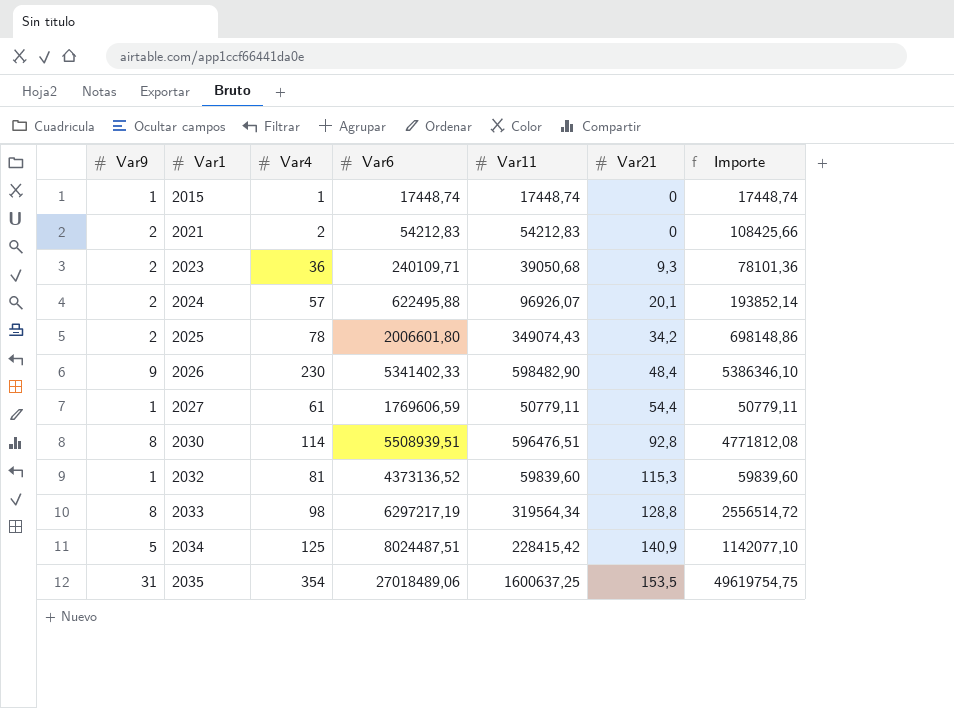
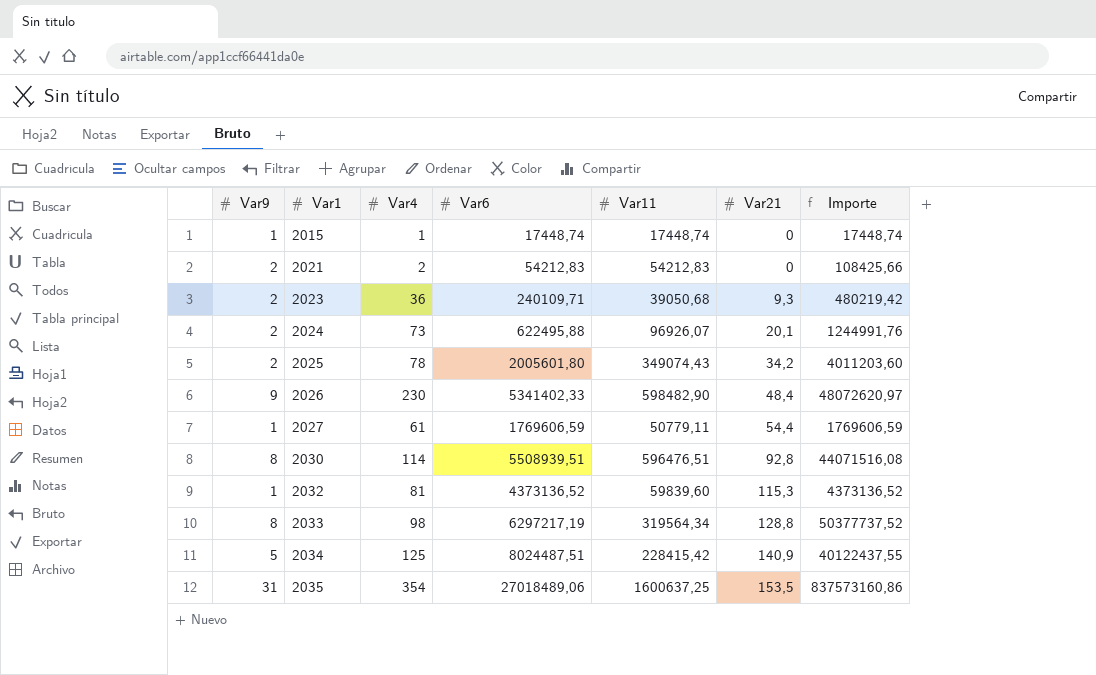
column Importe | formula: [Var9] * [Var11] -> [Var9] * [Var6]
2024 | Var4: 57 -> 73
2025 | Var6: 2006601,80 -> 2005601,80

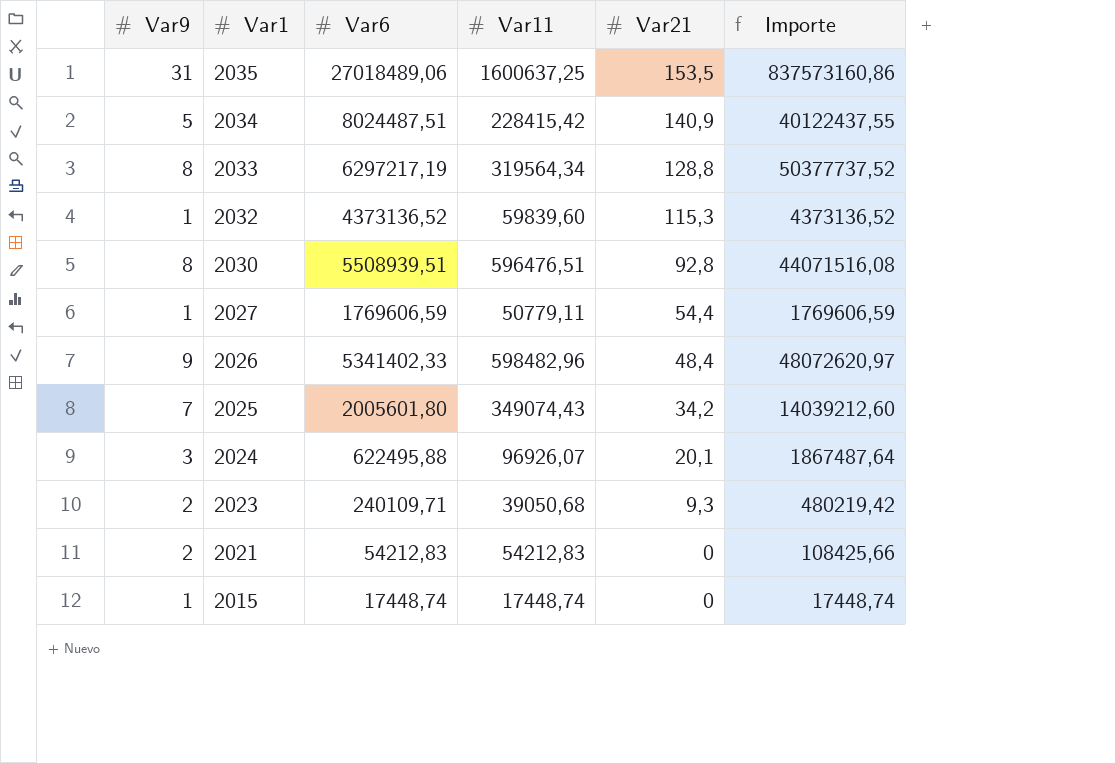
row order: Var1 ascending -> Var1 descending
column Var4 | position: 3 -> none
2026 | Var11: 598482,90 -> 598482,96
2025 | Var9: 2 -> 7
2025 | Importe: 4011203,60 -> 14039212,60
2024 | Var9: 2 -> 3
2024 | Importe: 1244991,76 -> 1867487,64

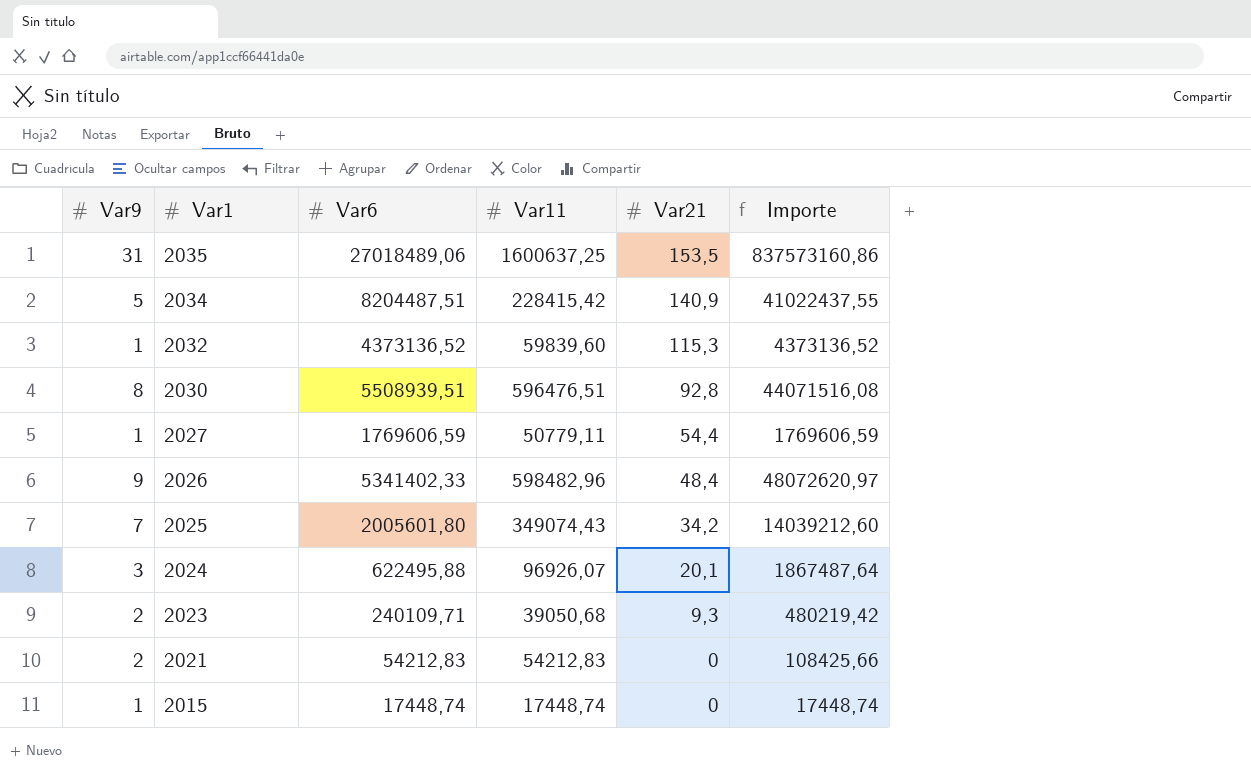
row 2033: 8 | 6297217,19 | 319564,34 | 128,8 | 50377737,52 -> none
2034 | Var6: 8024487,51 -> 8204487,51
2034 | Importe: 40122437,55 -> 41022437,55

